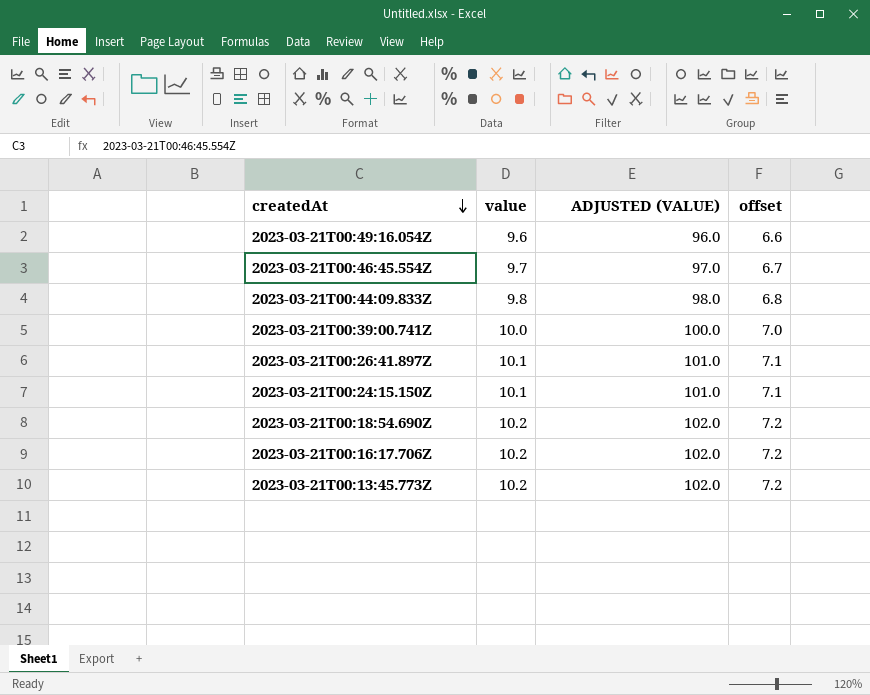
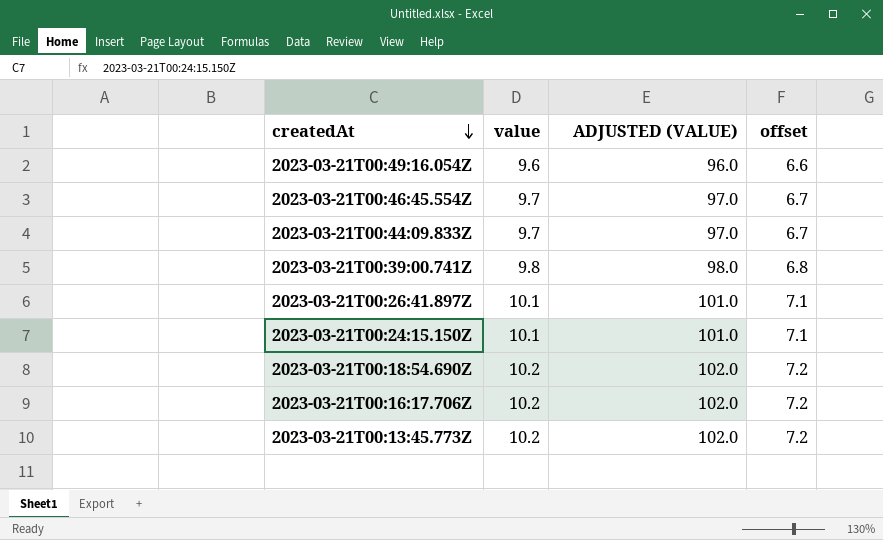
2023-03-21T00:44:09.833Z | value: 9.8 -> 9.7
2023-03-21T00:44:09.833Z | ADJUSTED (VALUE): 98.0 -> 97.0
2023-03-21T00:44:09.833Z | offset: 6.8 -> 6.7
2023-03-21T00:39:00.741Z | value: 10.0 -> 9.8
2023-03-21T00:39:00.741Z | ADJUSTED (VALUE): 100.0 -> 98.0
2023-03-21T00:39:00.741Z | offset: 7.0 -> 6.8

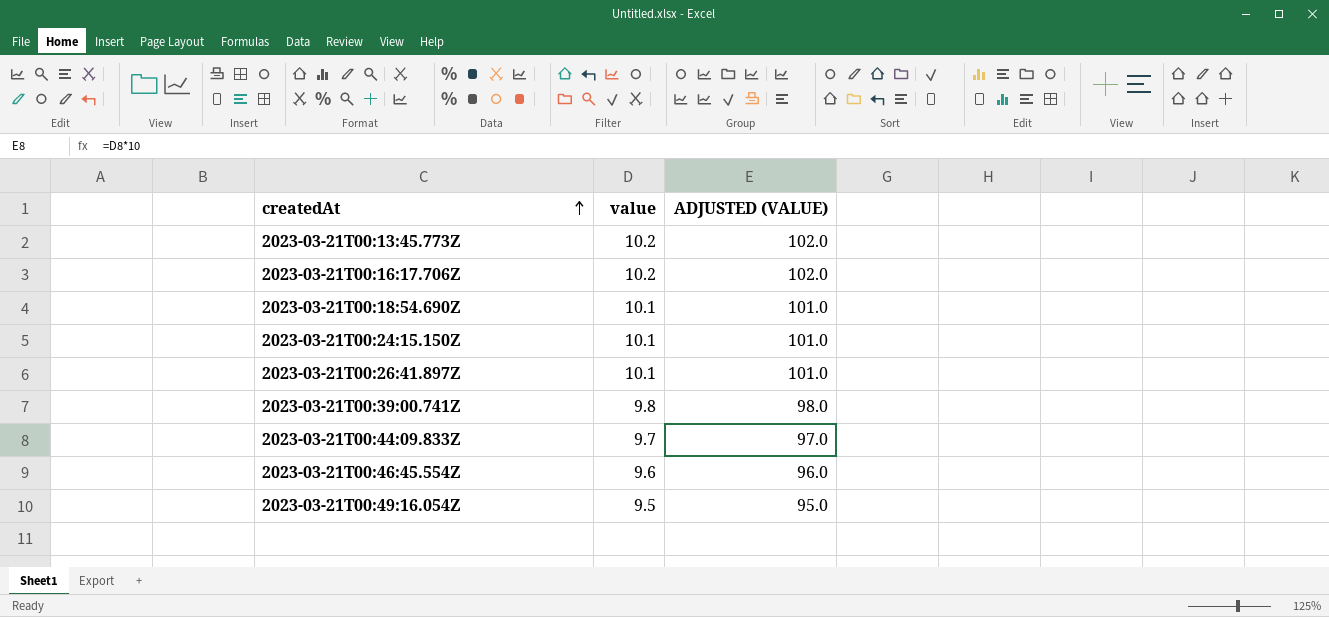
row order: createdAt descending -> createdAt ascending
column offset | formula: [value] - 3 -> none
2023-03-21T00:18:54.690Z | value: 10.2 -> 10.1
2023-03-21T00:18:54.690Z | ADJUSTED (VALUE): 102.0 -> 101.0
2023-03-21T00:46:45.554Z | value: 9.7 -> 9.6
2023-03-21T00:46:45.554Z | ADJUSTED (VALUE): 97.0 -> 96.0
2023-03-21T00:49:16.054Z | value: 9.6 -> 9.5
2023-03-21T00:49:16.054Z | ADJUSTED (VALUE): 96.0 -> 95.0

